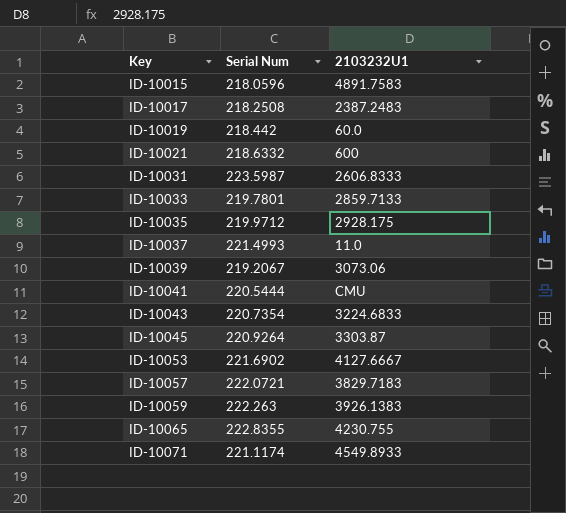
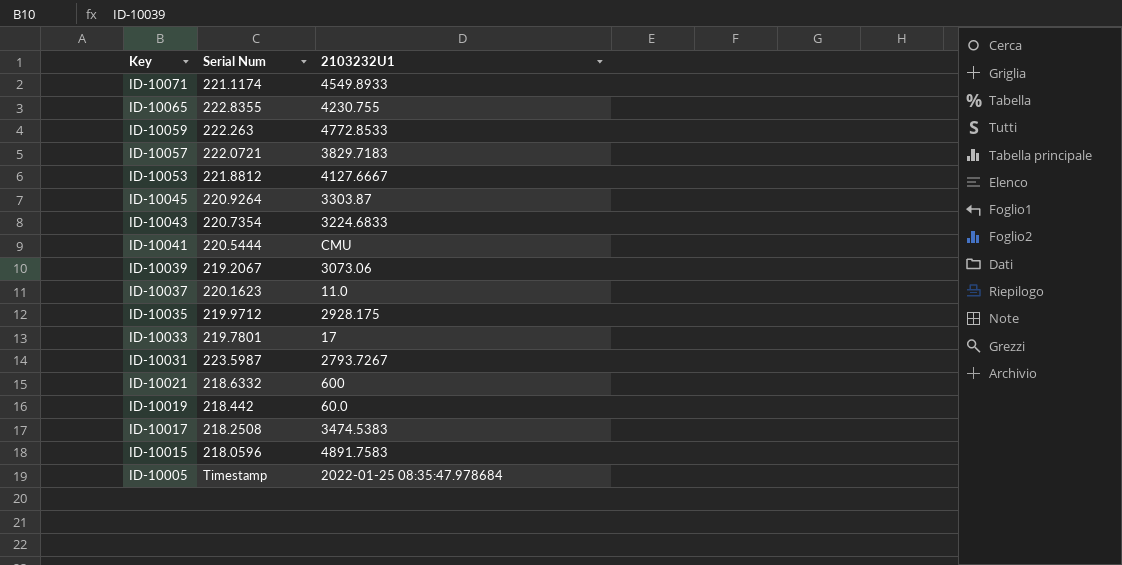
row order: Key ascending -> Key descending
ID-10059 | 2103232U1: 3926.1383 -> 4772.8533
ID-10053 | Serial Num: 221.6902 -> 221.8812
ID-10037 | Serial Num: 221.4993 -> 220.1623
ID-10033 | 2103232U1: 2859.7133 -> 17
ID-10031 | 2103232U1: 2606.8333 -> 2793.7267
ID-10017 | 2103232U1: 2387.2483 -> 3474.5383
row ID-10005: none -> Timestamp | 2022-01-25 08:35:47.978684

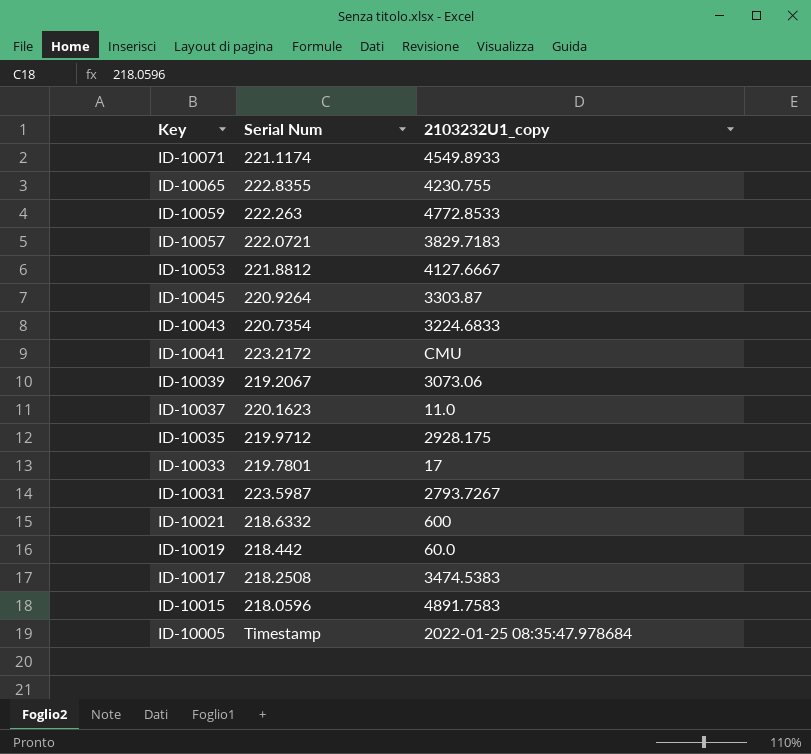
column name: 2103232U1 -> 2103232U1_copy
ID-10041 | Serial Num: 220.5444 -> 223.2172

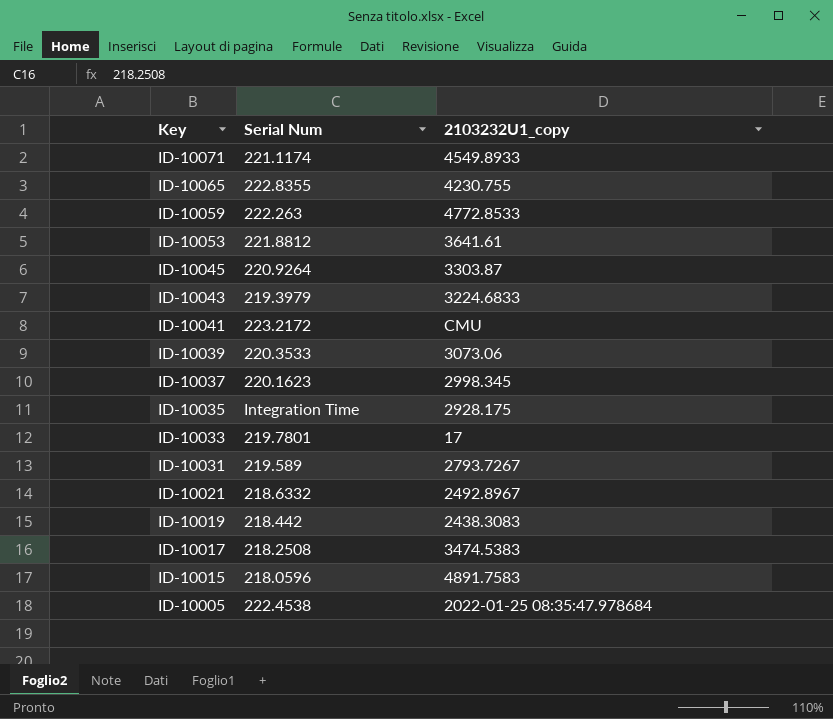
row ID-10057: 222.0721 | 3829.7183 -> none
ID-10053 | 2103232U1_copy: 4127.6667 -> 3641.61
ID-10043 | Serial Num: 220.7354 -> 219.3979
ID-10039 | Serial Num: 219.2067 -> 220.3533
ID-10037 | 2103232U1_copy: 11.0 -> 2998.345
ID-10035 | Serial Num: 219.9712 -> Integration Time
ID-10031 | Serial Num: 223.5987 -> 219.589
ID-10021 | 2103232U1_copy: 600 -> 2492.8967
ID-10019 | 2103232U1_copy: 60.0 -> 2438.3083
ID-10005 | Serial Num: Timestamp -> 222.4538

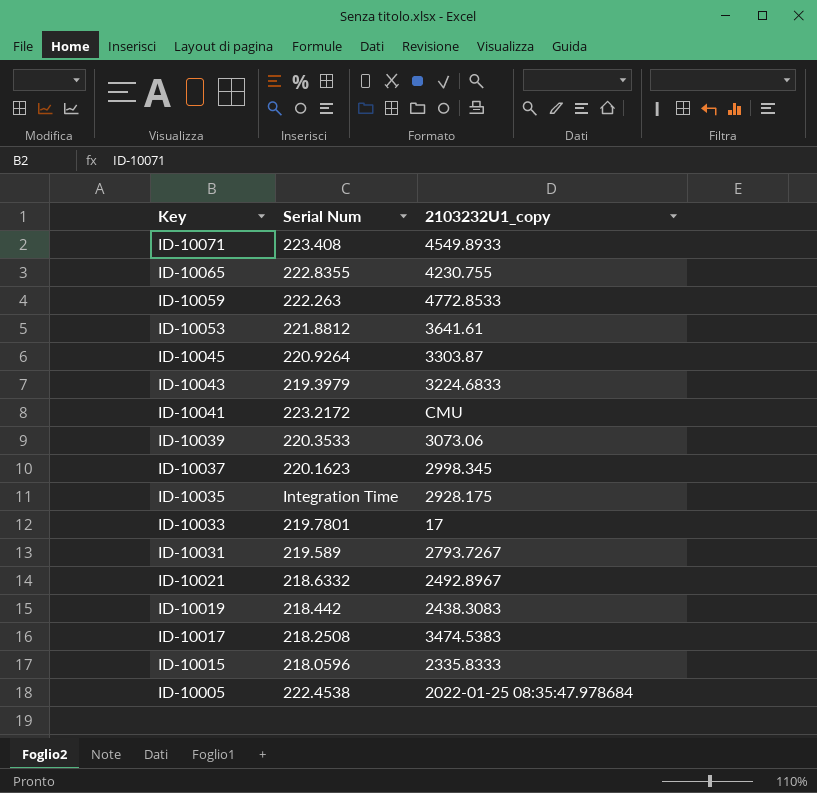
ID-10071 | Serial Num: 221.1174 -> 223.408
ID-10015 | 2103232U1_copy: 4891.7583 -> 2335.8333

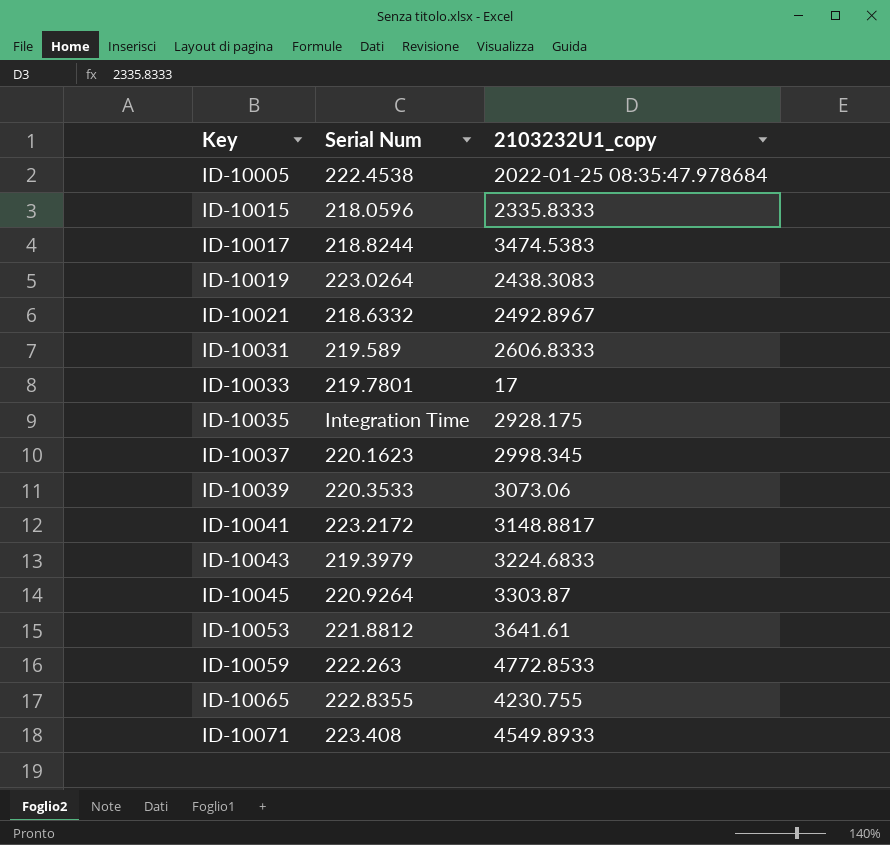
row order: Key descending -> Key ascending
ID-10017 | Serial Num: 218.2508 -> 218.8244
ID-10019 | Serial Num: 218.442 -> 223.0264
ID-10031 | 2103232U1_copy: 2793.7267 -> 2606.8333
ID-10041 | 2103232U1_copy: CMU -> 3148.8817

